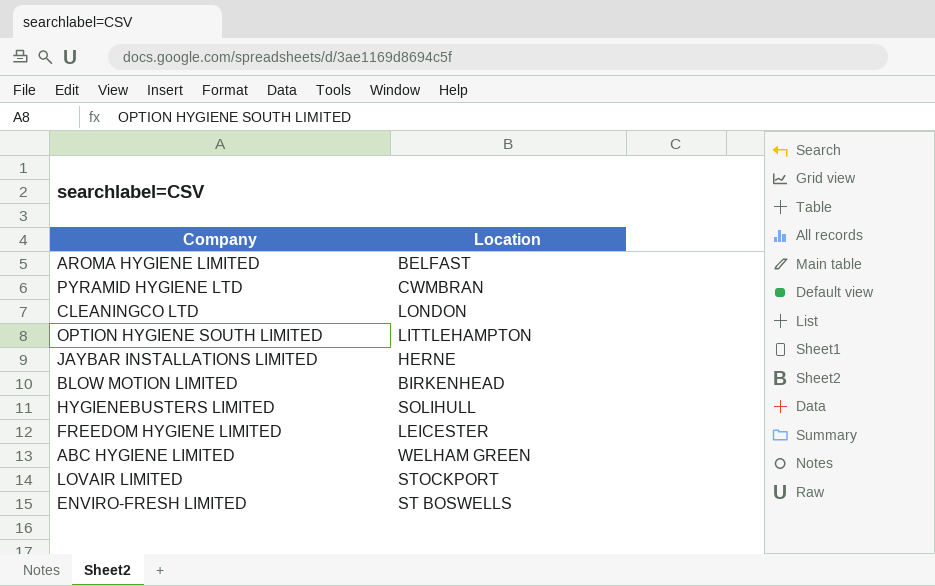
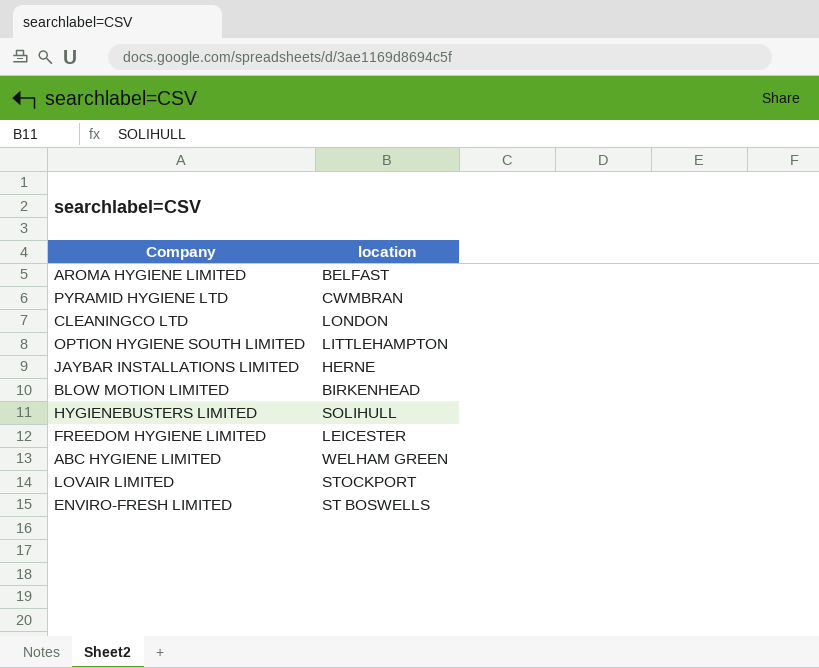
column name: Location -> location

